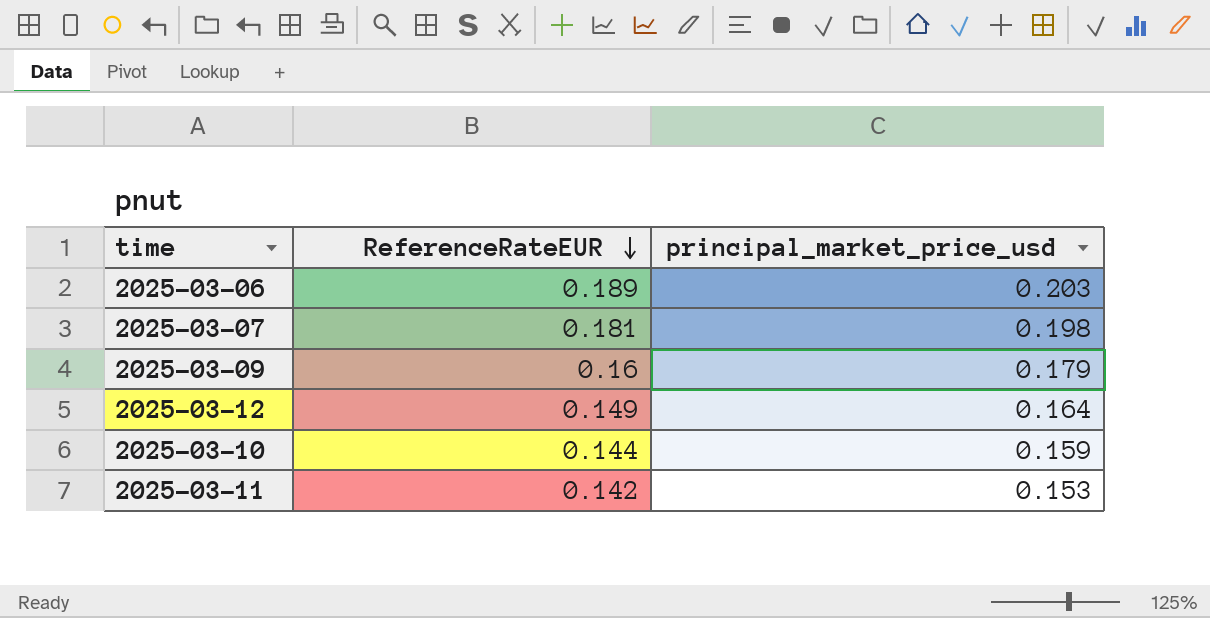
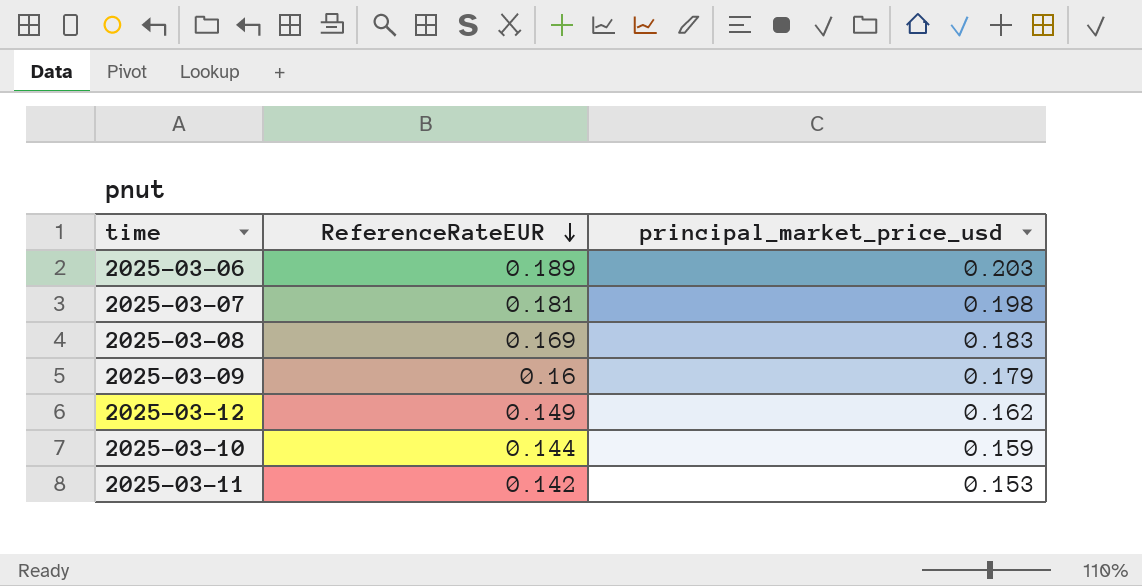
row 2025-03-08: none -> 0.169 | 0.183
2025-03-12 | principal_market_price_usd: 0.164 -> 0.162

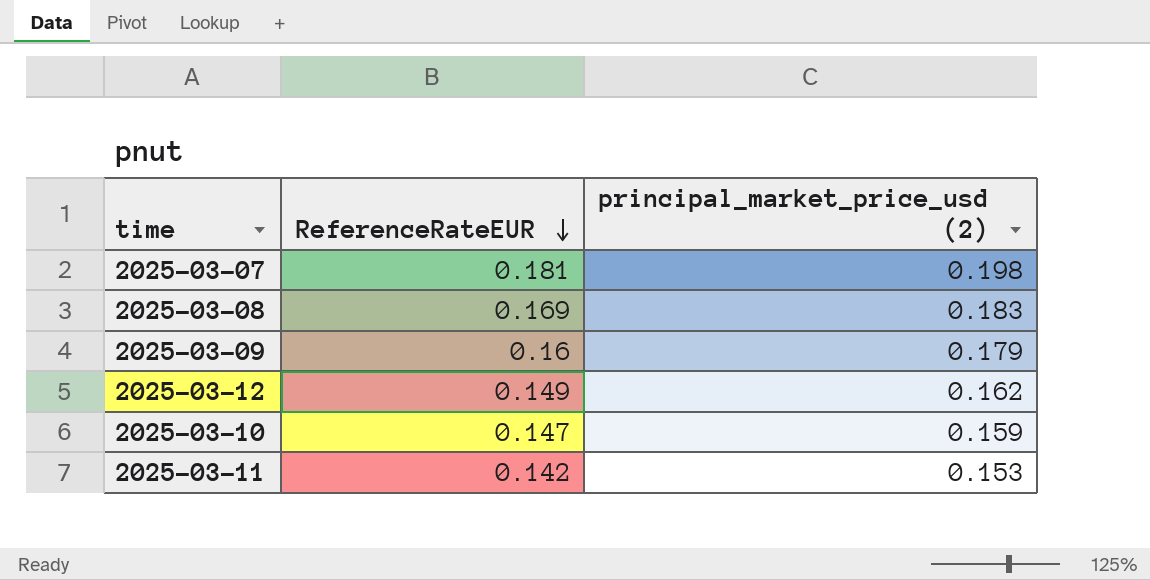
column name: principal_market_price_usd -> principal_market_price_usd (2)
row 2025-03-06: 0.189 | 0.203 -> none
2025-03-10 | ReferenceRateEUR: 0.144 -> 0.147

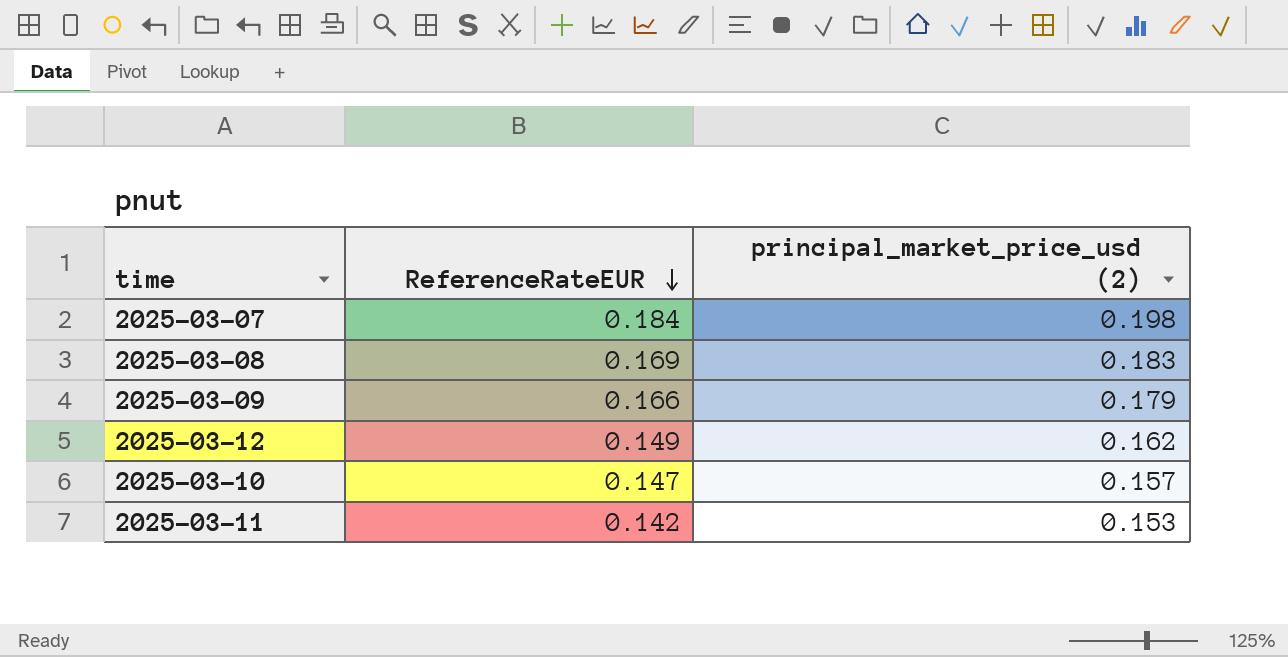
2025-03-07 | ReferenceRateEUR: 0.181 -> 0.184
2025-03-09 | ReferenceRateEUR: 0.16 -> 0.166
2025-03-10 | principal_market_price_usd (2): 0.159 -> 0.157

